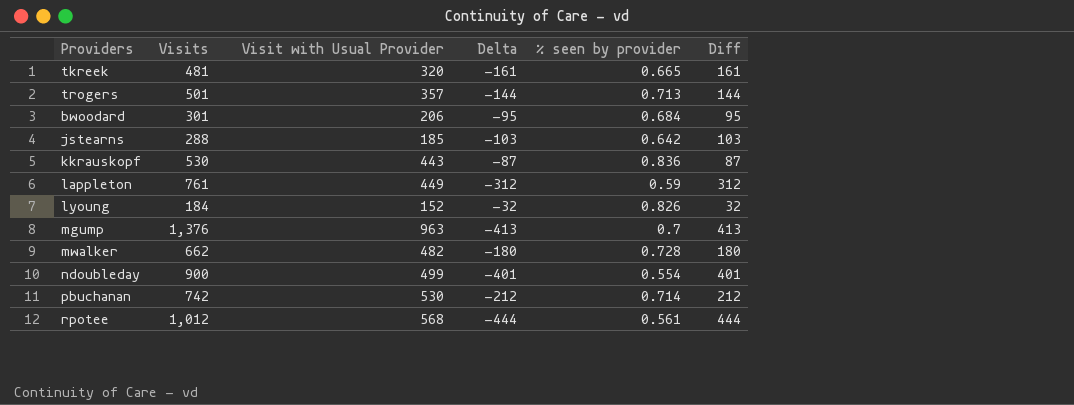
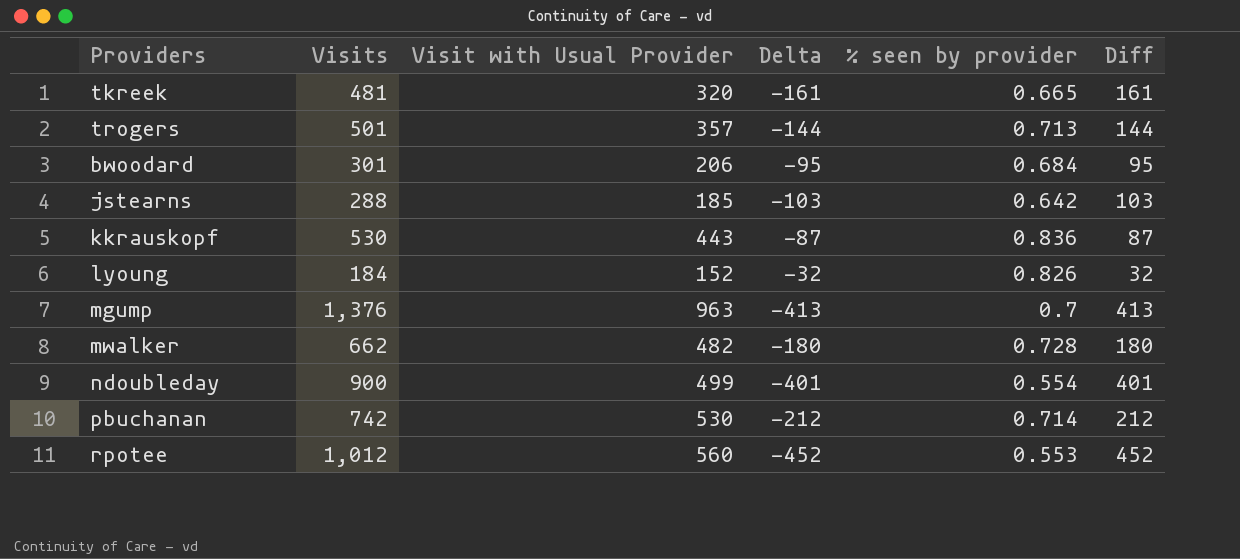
row lappleton: 761 | 449 | -312 | 0.59 | 312 -> none
rpotee | Visit with Usual Provider: 568 -> 560
rpotee | Delta: -444 -> -452
rpotee | % seen by provider: 0.561 -> 0.553
rpotee | Diff: 444 -> 452

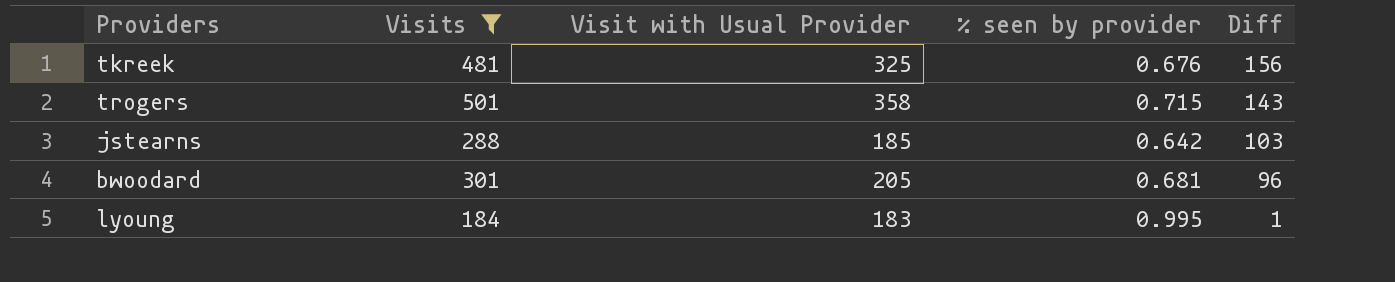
filter: none -> Visits <= 501
row order: none -> Diff descending
column Delta | formula: [Visit with Usual Provider] - [Visits] -> none
tkreek | Visit with Usual Provider: 320 -> 325
tkreek | % seen by provider: 0.665 -> 0.676
tkreek | Diff: 161 -> 156
trogers | Visit with Usual Provider: 357 -> 358
trogers | % seen by provider: 0.713 -> 0.715
trogers | Diff: 144 -> 143
bwoodard | Visit with Usual Provider: 206 -> 205
bwoodard | % seen by provider: 0.684 -> 0.681
bwoodard | Diff: 95 -> 96
lyoung | Visit with Usual Provider: 152 -> 183
lyoung | % seen by provider: 0.826 -> 0.995
lyoung | Diff: 32 -> 1

